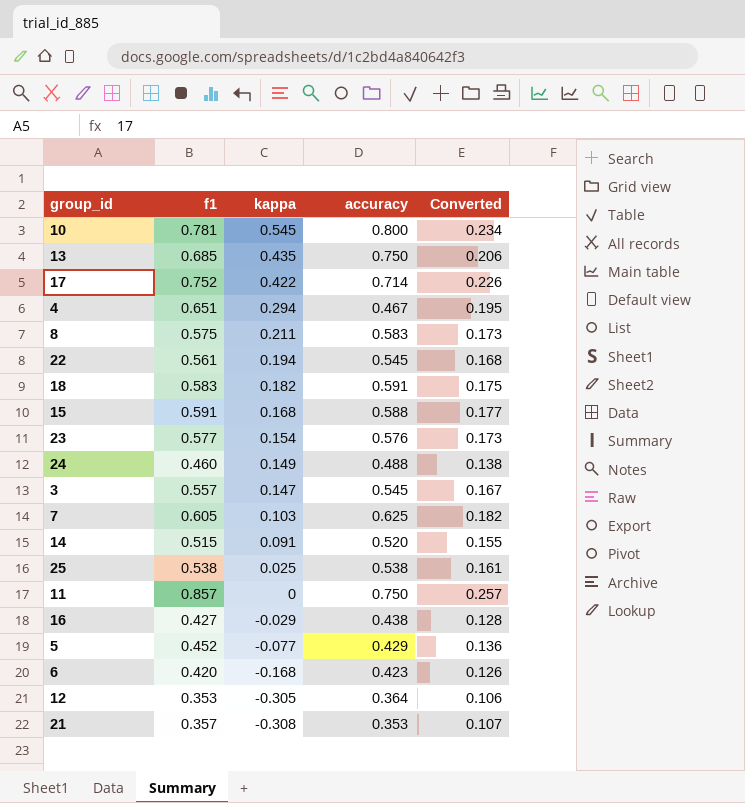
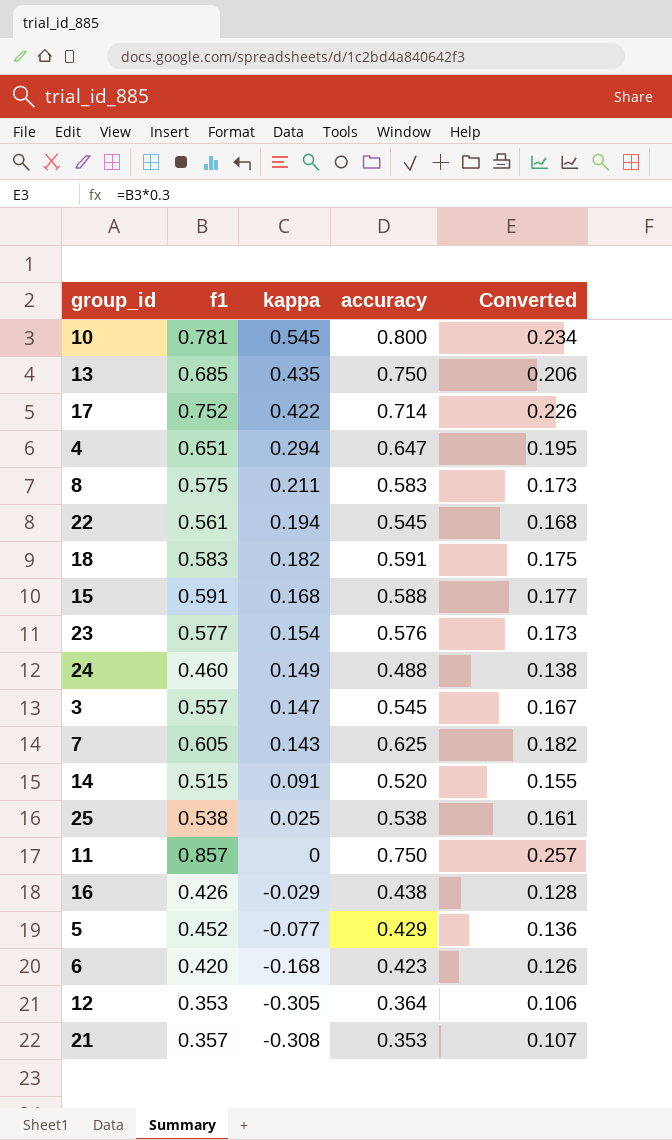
4 | accuracy: 0.467 -> 0.647
7 | kappa: 0.103 -> 0.143
16 | f1: 0.427 -> 0.426

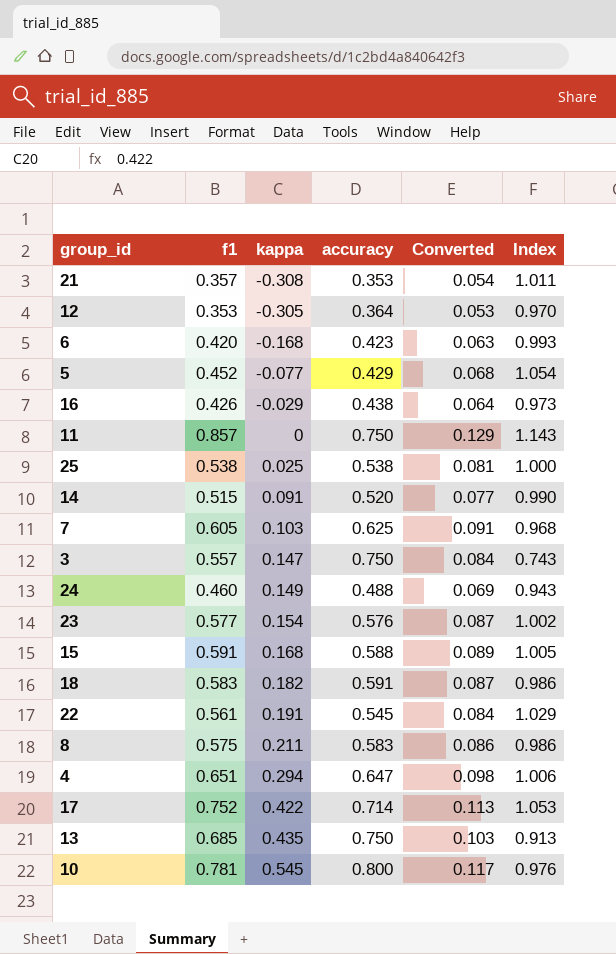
row order: kappa descending -> kappa ascending
column Converted | formula: [f1] * 0.3 -> [f1] * 0.15
column Index | formula: none -> [f1] / [accuracy]
7 | kappa: 0.143 -> 0.103
3 | accuracy: 0.545 -> 0.750
22 | kappa: 0.194 -> 0.191

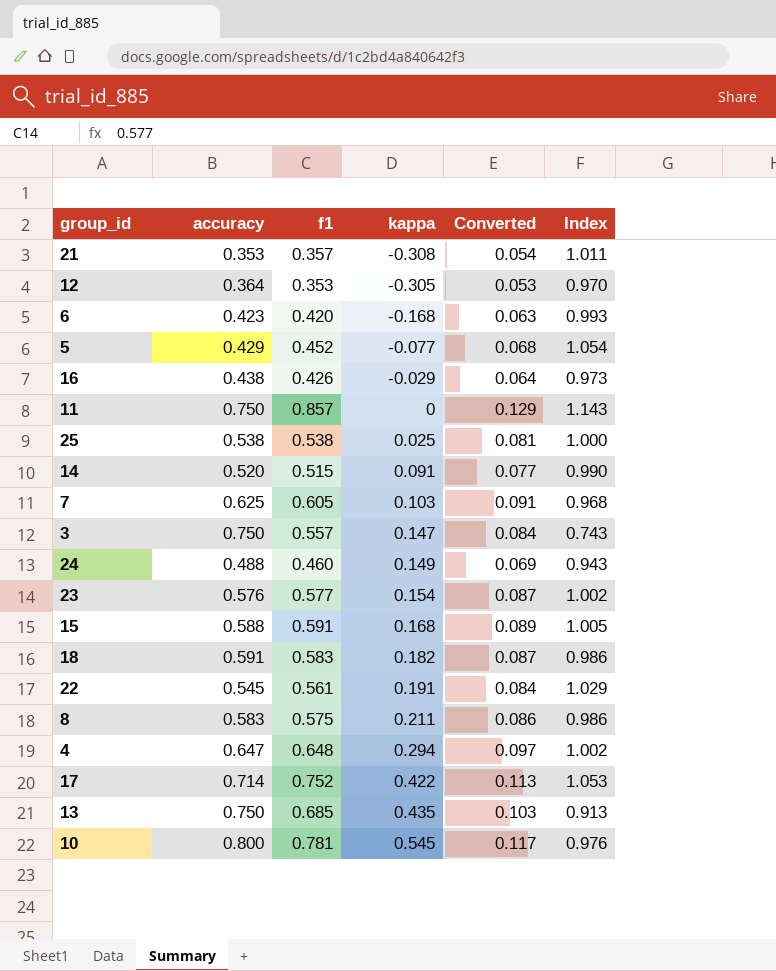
column accuracy | position: 4 -> 2
4 | f1: 0.651 -> 0.648
4 | Converted: 0.098 -> 0.097
4 | Index: 1.006 -> 1.002

